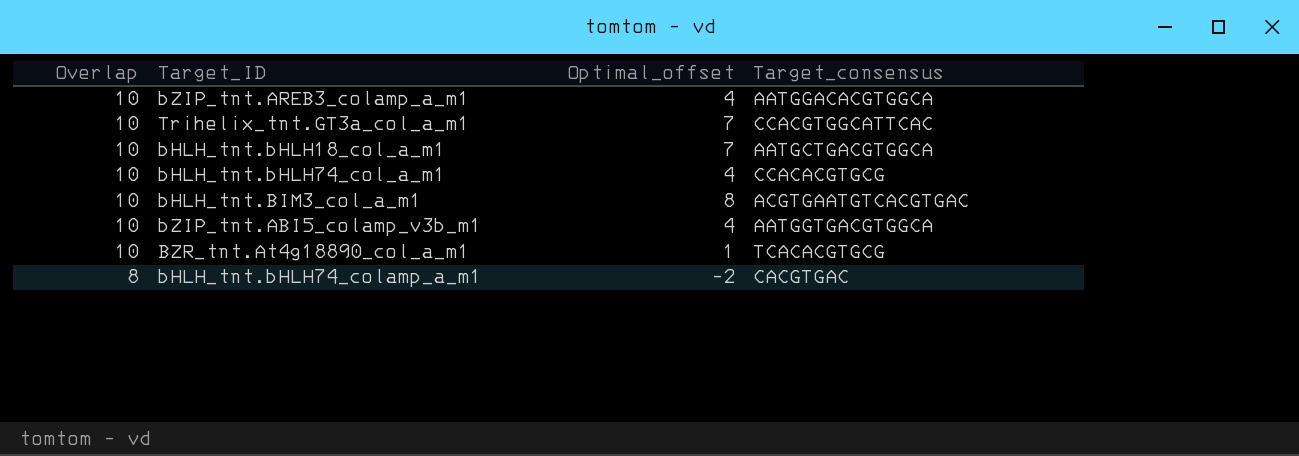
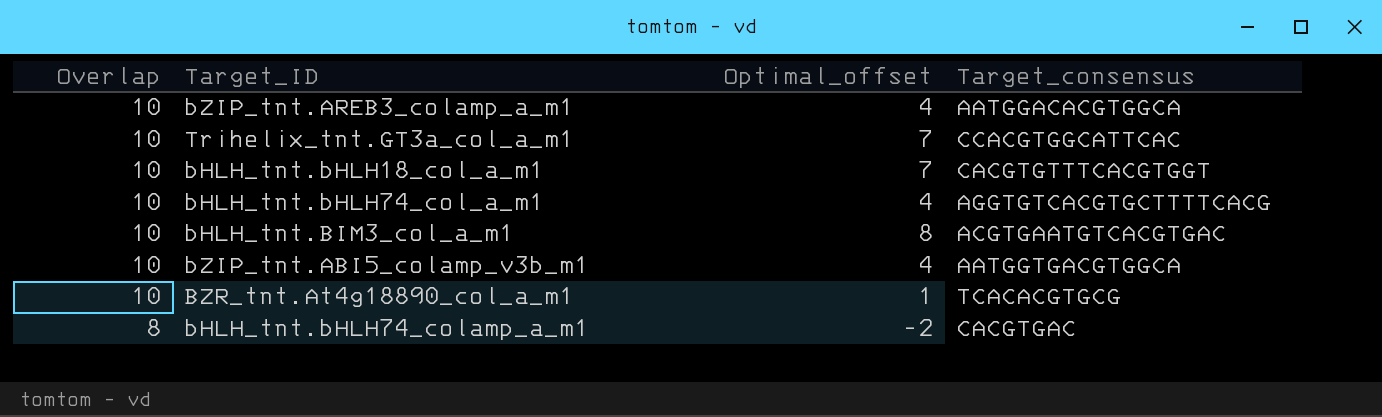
bHLH_tnt.bHLH18_col_a_m1 | Target_consensus: AATGCTGACGTGGCA -> CACGTGTTTCACGTGGT
bHLH_tnt.bHLH74_col_a_m1 | Target_consensus: CCACACGTGCG -> AGGTGTCACGTGCTTTTCACG

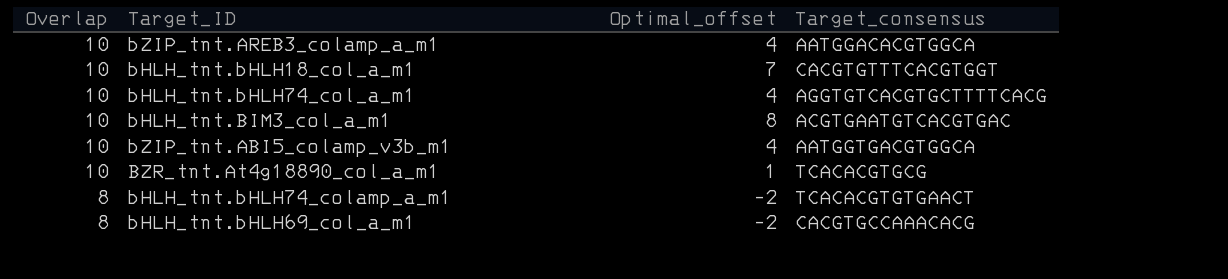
row Trihelix_tnt.GT3a_col_a_m1: 10 | 7 | CCACGTGGCATTCAC -> none
bHLH_tnt.bHLH74_colamp_a_m1 | Target_consensus: CACGTGAC -> TCACACGTGTGAACT
row bHLH_tnt.bHLH69_col_a_m1: none -> 8 | -2 | CACGTGCCAAACACG

